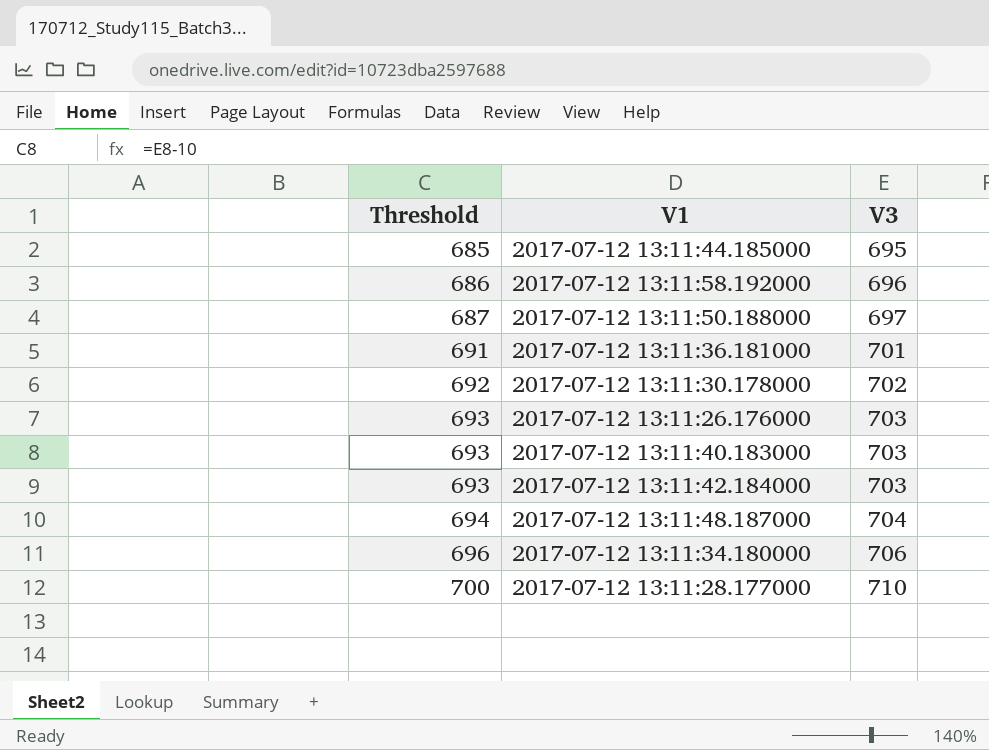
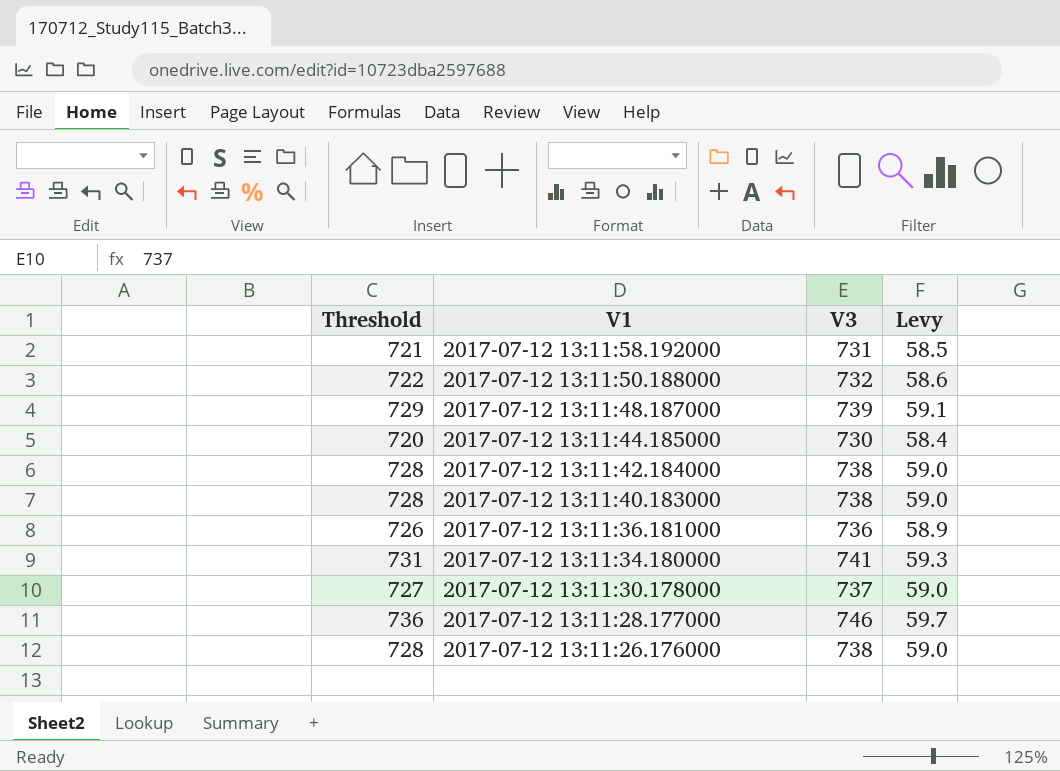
row order: Threshold ascending -> V1 descending
column Levy | formula: none -> [V3] * 0.08
2017-07-12 13:11:58.192000 | Threshold: 686 -> 721
2017-07-12 13:11:58.192000 | V3: 696 -> 731
2017-07-12 13:11:50.188000 | Threshold: 687 -> 722
2017-07-12 13:11:50.188000 | V3: 697 -> 732
2017-07-12 13:11:48.187000 | Threshold: 694 -> 729
2017-07-12 13:11:48.187000 | V3: 704 -> 739
2017-07-12 13:11:44.185000 | Threshold: 685 -> 720
2017-07-12 13:11:44.185000 | V3: 695 -> 730
2017-07-12 13:11:42.184000 | Threshold: 693 -> 728
2017-07-12 13:11:42.184000 | V3: 703 -> 738
2017-07-12 13:11:40.183000 | Threshold: 693 -> 728
2017-07-12 13:11:40.183000 | V3: 703 -> 738
2017-07-12 13:11:36.181000 | Threshold: 691 -> 726
2017-07-12 13:11:36.181000 | V3: 701 -> 736
2017-07-12 13:11:34.180000 | Threshold: 696 -> 731
2017-07-12 13:11:34.180000 | V3: 706 -> 741
2017-07-12 13:11:30.178000 | Threshold: 692 -> 727
2017-07-12 13:11:30.178000 | V3: 702 -> 737
2017-07-12 13:11:28.177000 | Threshold: 700 -> 736
2017-07-12 13:11:28.177000 | V3: 710 -> 746
2017-07-12 13:11:26.176000 | Threshold: 693 -> 728
2017-07-12 13:11:26.176000 | V3: 703 -> 738

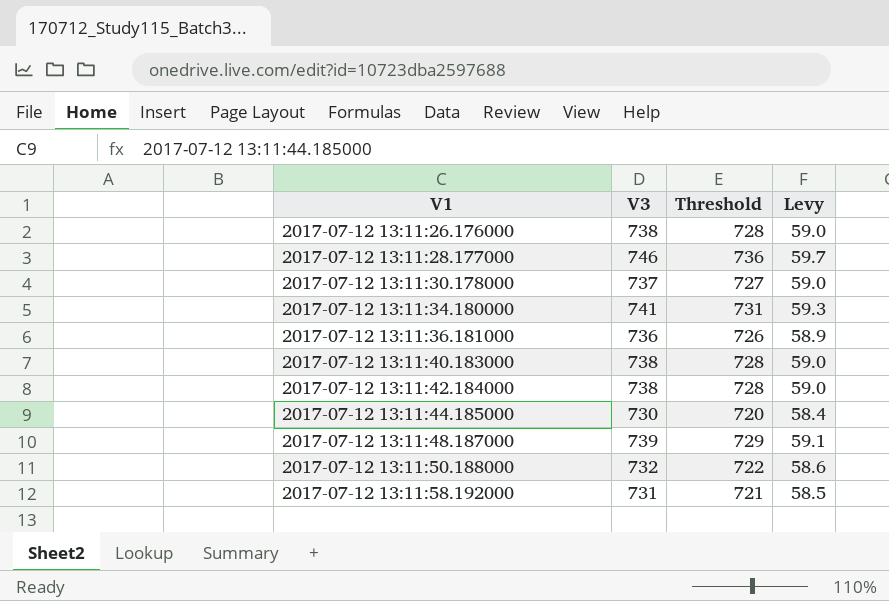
row order: V1 descending -> V1 ascending
column Threshold | position: 1 -> 3

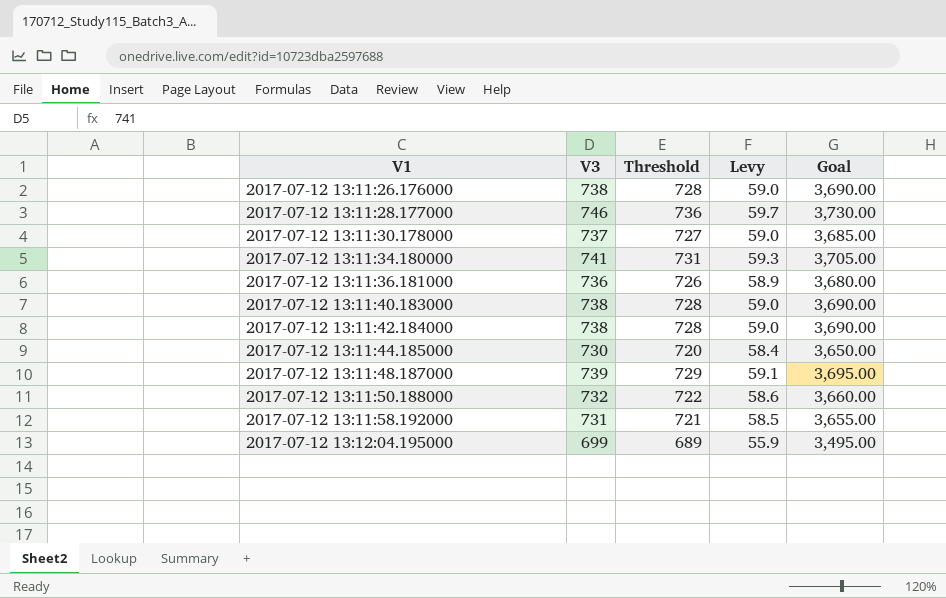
column Goal | formula: none -> [V3] * 5
row 2017-07-12 13:12:04.195000: none -> 699 | 689 | 55.9 | 3,495.00

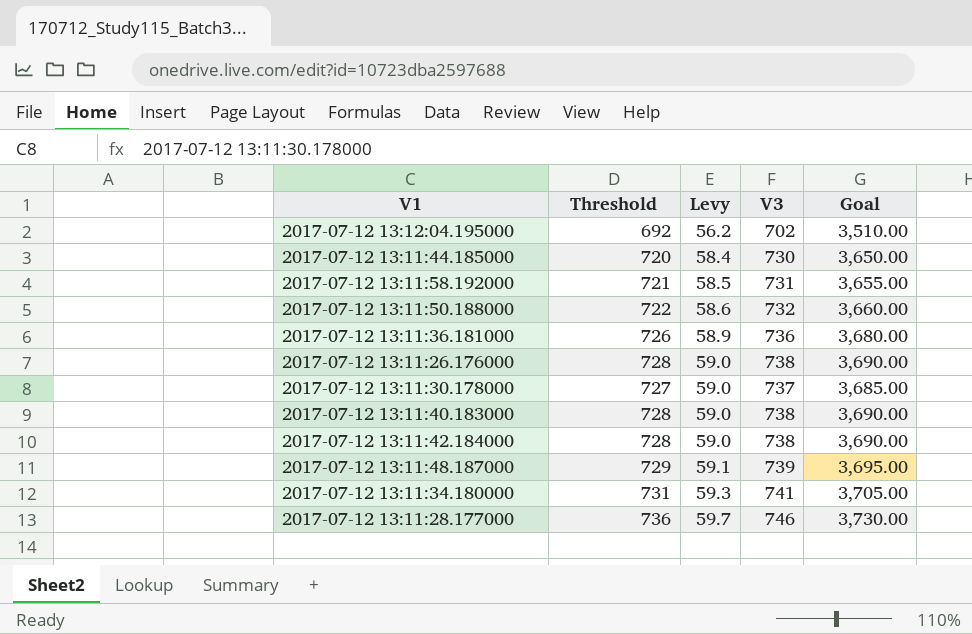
row order: V1 ascending -> Levy ascending
column V3 | position: 2 -> 4
2017-07-12 13:12:04.195000 | Threshold: 689 -> 692
2017-07-12 13:12:04.195000 | Levy: 55.9 -> 56.2
2017-07-12 13:12:04.195000 | V3: 699 -> 702
2017-07-12 13:12:04.195000 | Goal: 3,495.00 -> 3,510.00

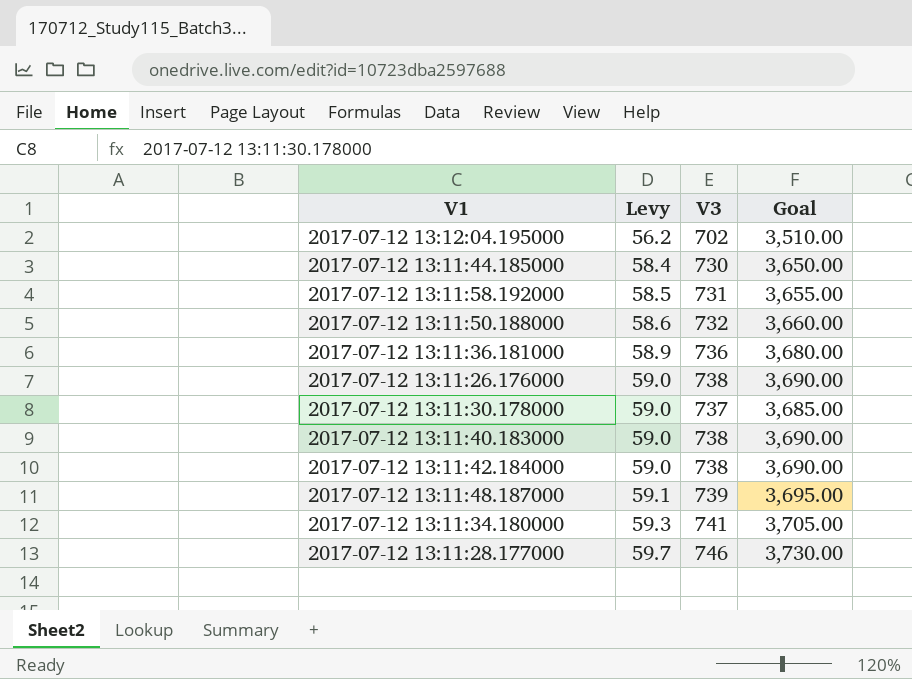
column Threshold | formula: [V3] - 10 -> none

